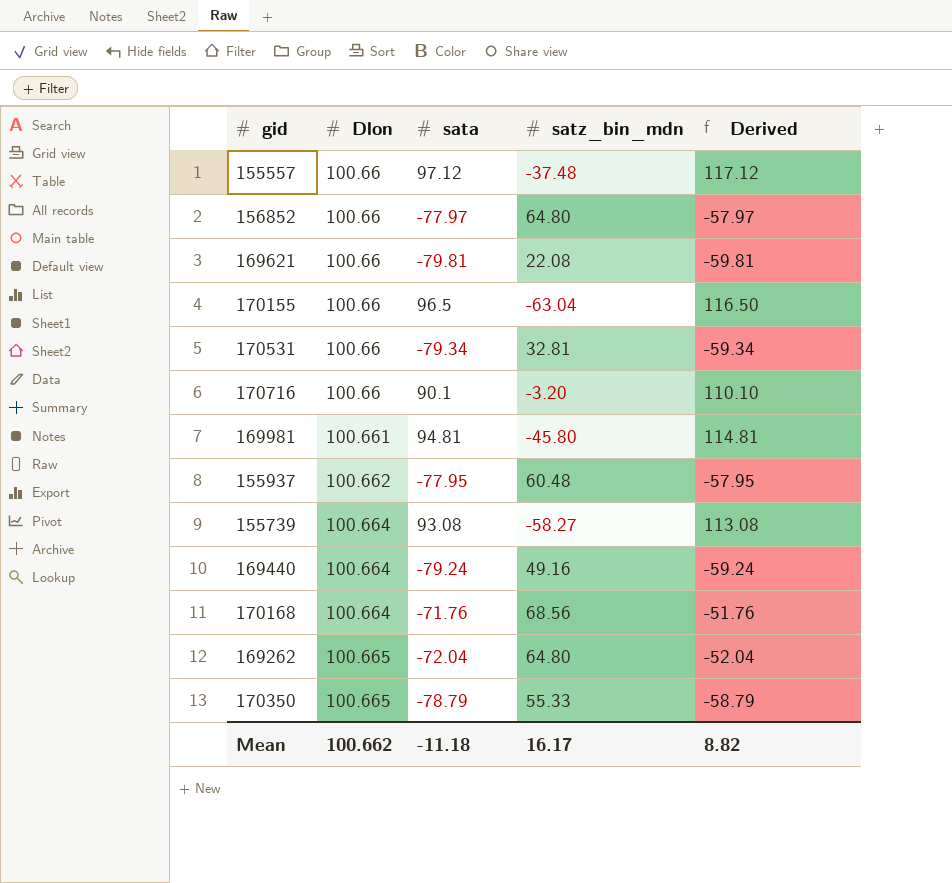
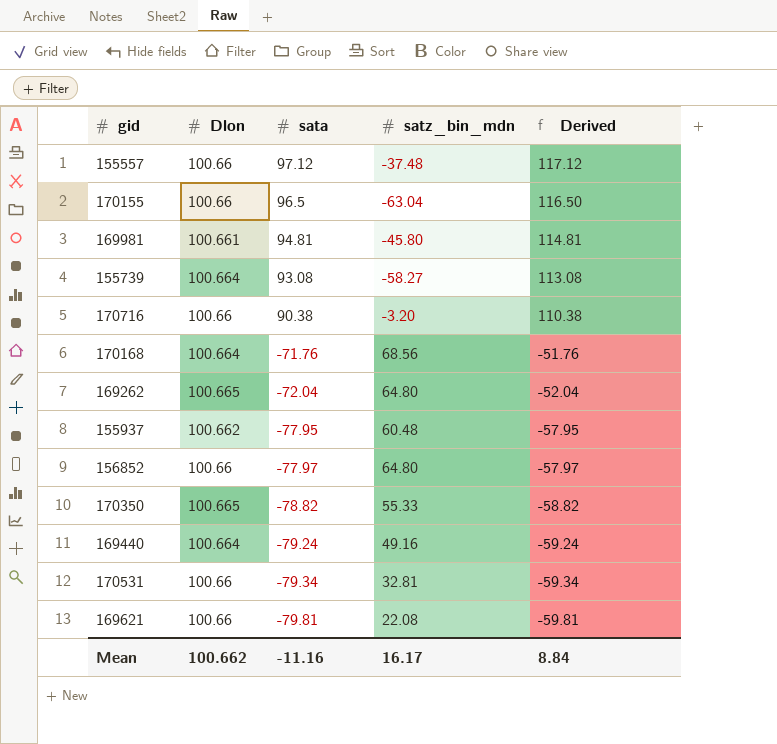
row order: Dlon ascending -> sata descending
170716 | sata: 90.1 -> 90.38
170716 | Derived: 110.10 -> 110.38
170350 | sata: -78.79 -> -78.82
170350 | Derived: -58.79 -> -58.82
Mean | sata: -11.18 -> -11.16
Mean | Derived: 8.82 -> 8.84

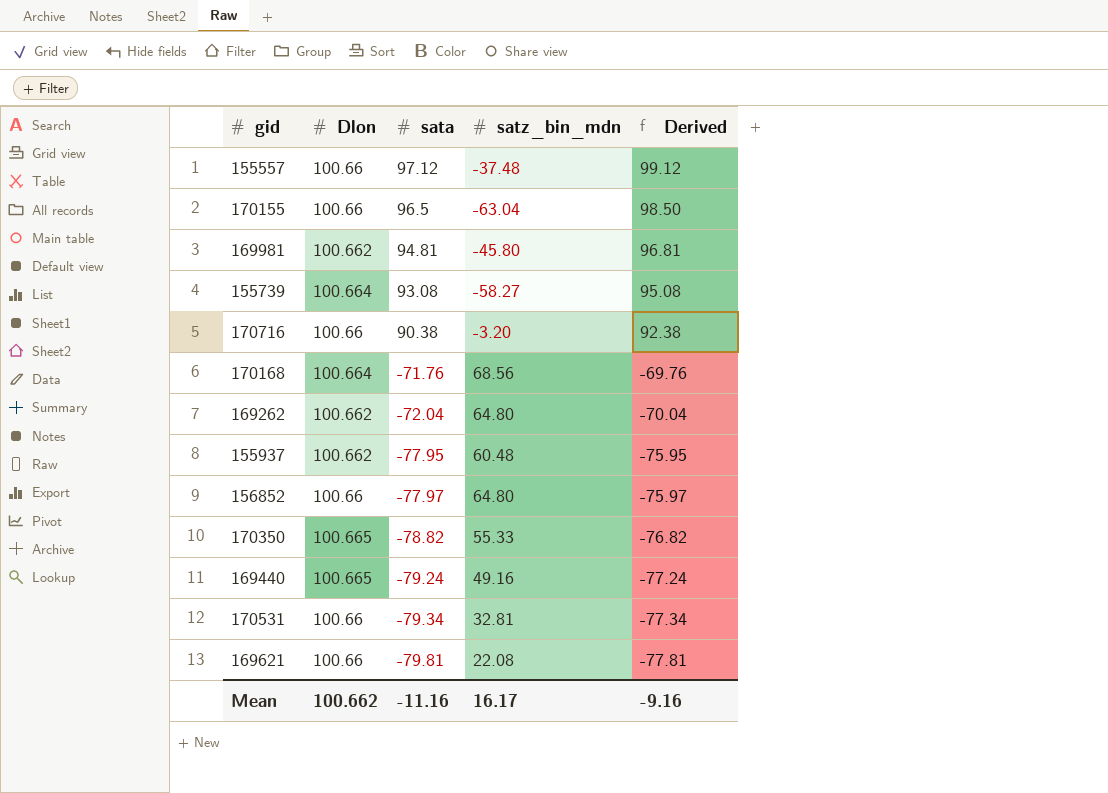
column Derived | formula: [sata] + 20 -> [sata] + 2
169981 | Dlon: 100.661 -> 100.662
169262 | Dlon: 100.665 -> 100.662
169440 | Dlon: 100.664 -> 100.665
Mean | Derived: 8.84 -> -9.16

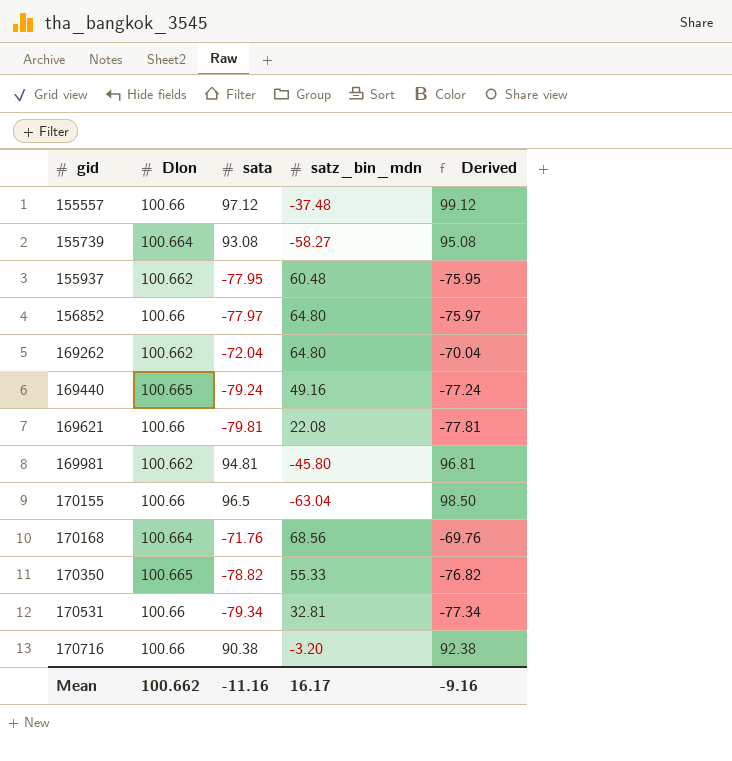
row order: sata descending -> gid ascending

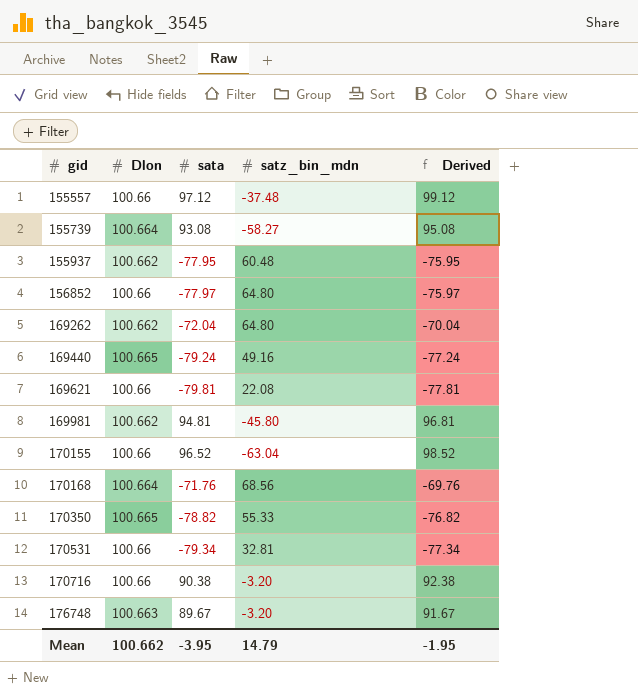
170155 | sata: 96.5 -> 96.52
170155 | Derived: 98.50 -> 98.52
row 176748: none -> 100.663 | 89.67 | -3.20 | 91.67
Mean | sata: -11.16 -> -3.95
Mean | satz_bin_mdn: 16.17 -> 14.79
Mean | Derived: -9.16 -> -1.95

